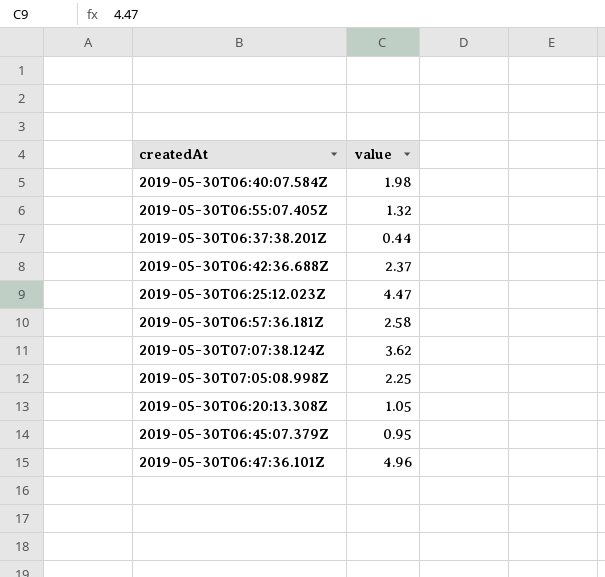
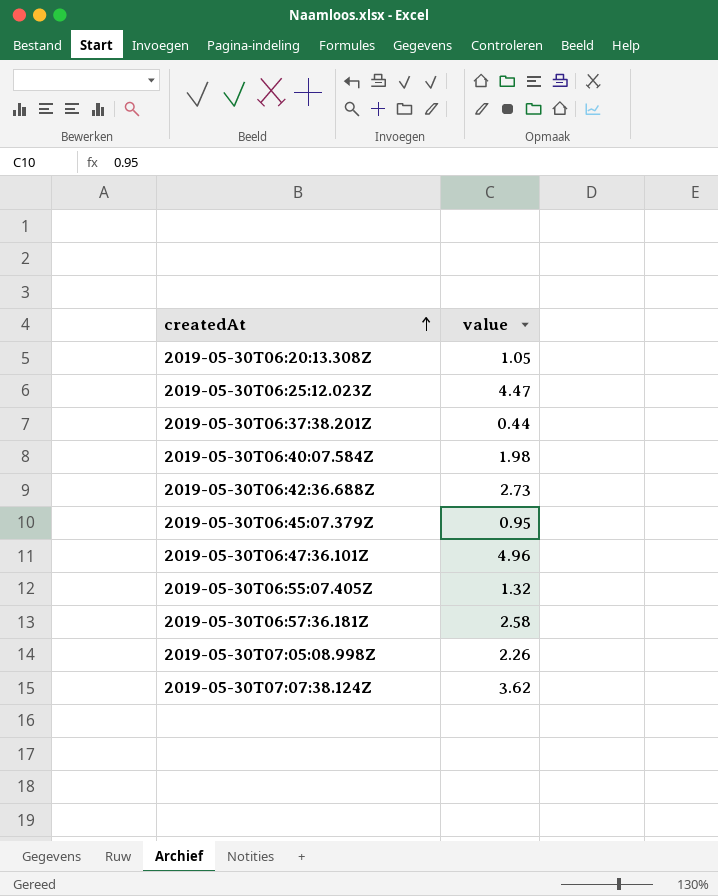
row order: none -> createdAt ascending
2019-05-30T06:42:36.688Z | value: 2.37 -> 2.73
2019-05-30T07:05:08.998Z | value: 2.25 -> 2.26

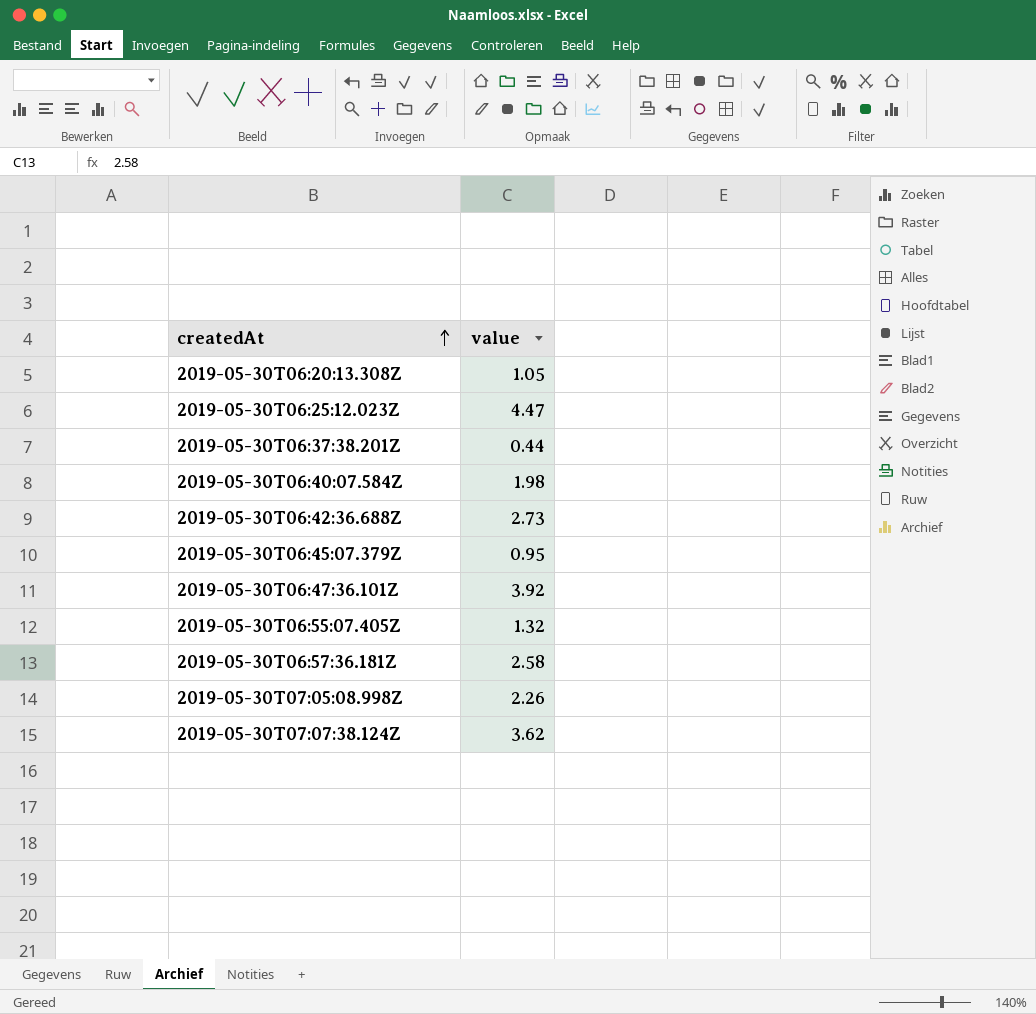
2019-05-30T06:47:36.101Z | value: 4.96 -> 3.92

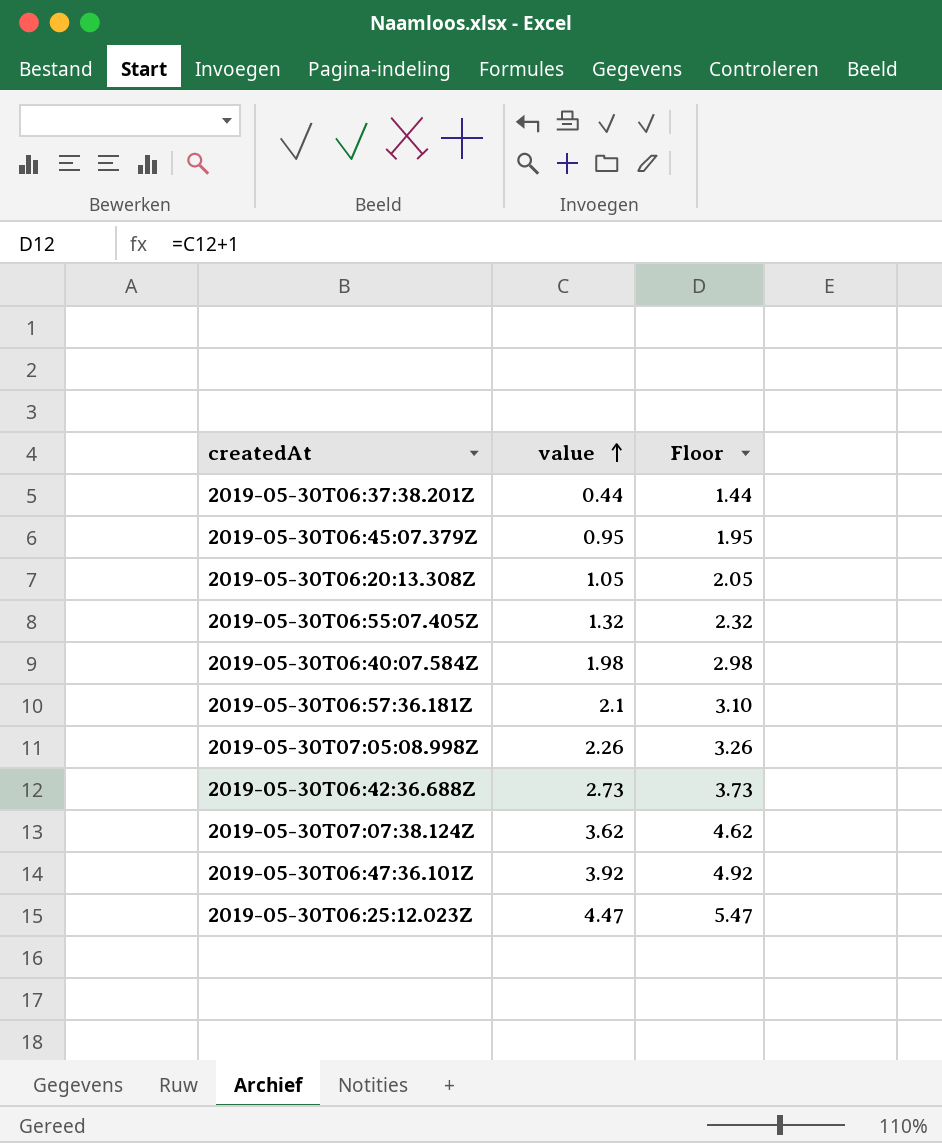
row order: createdAt ascending -> value ascending
column Floor | formula: none -> [value] + 1
2019-05-30T06:57:36.181Z | value: 2.58 -> 2.1

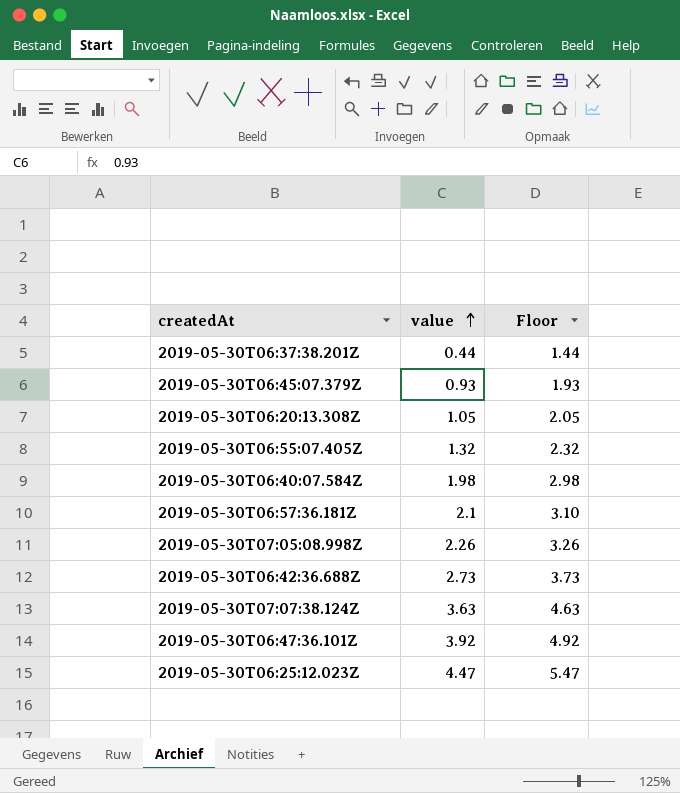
2019-05-30T06:45:07.379Z | value: 0.95 -> 0.93
2019-05-30T06:45:07.379Z | Floor: 1.95 -> 1.93
2019-05-30T07:07:38.124Z | value: 3.62 -> 3.63
2019-05-30T07:07:38.124Z | Floor: 4.62 -> 4.63

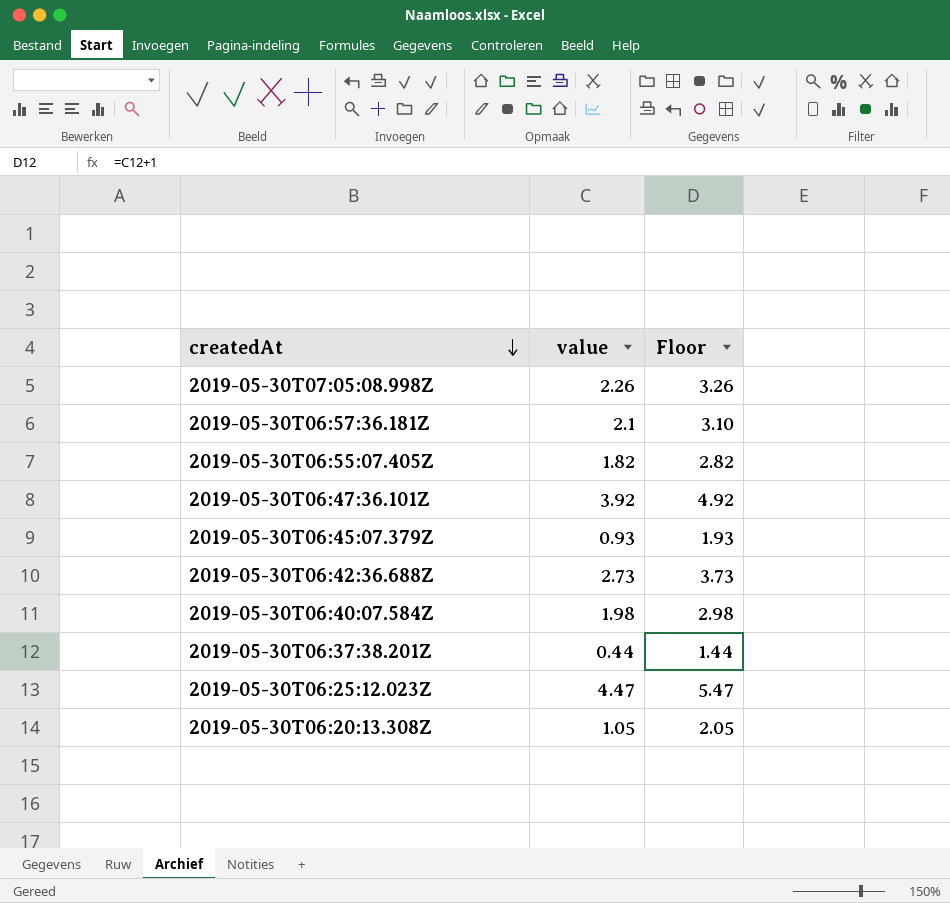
row order: value ascending -> createdAt descending
row 2019-05-30T07:07:38.124Z: 3.63 | 4.63 -> none
2019-05-30T06:55:07.405Z | value: 1.32 -> 1.82
2019-05-30T06:55:07.405Z | Floor: 2.32 -> 2.82

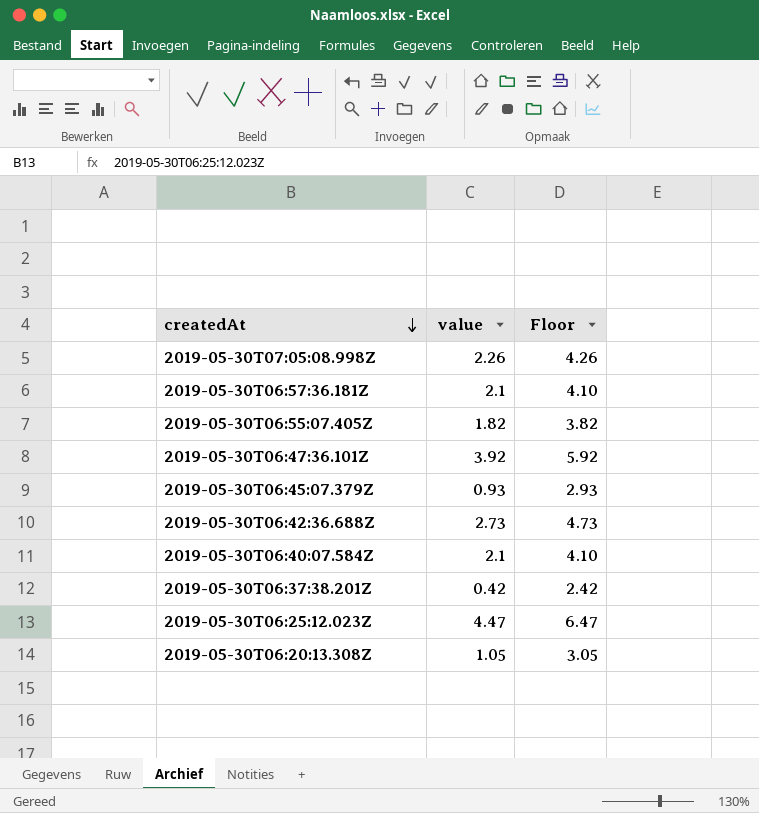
column Floor | formula: [value] + 1 -> [value] + 2
2019-05-30T06:40:07.584Z | value: 1.98 -> 2.1
2019-05-30T06:37:38.201Z | value: 0.44 -> 0.42

